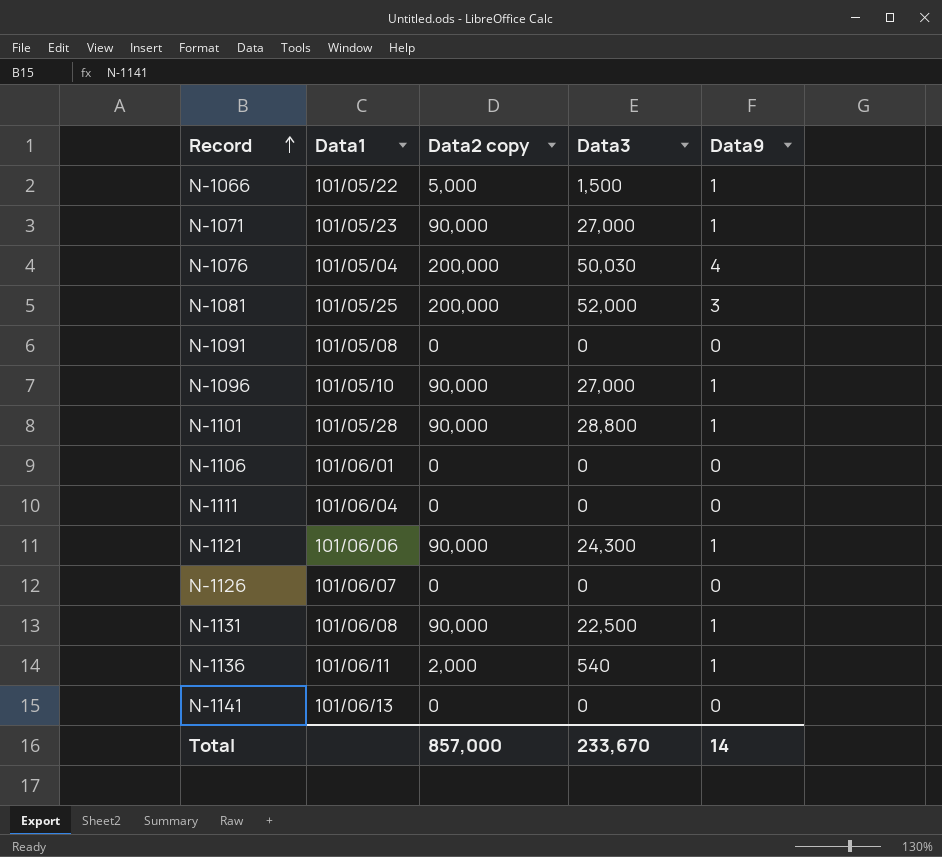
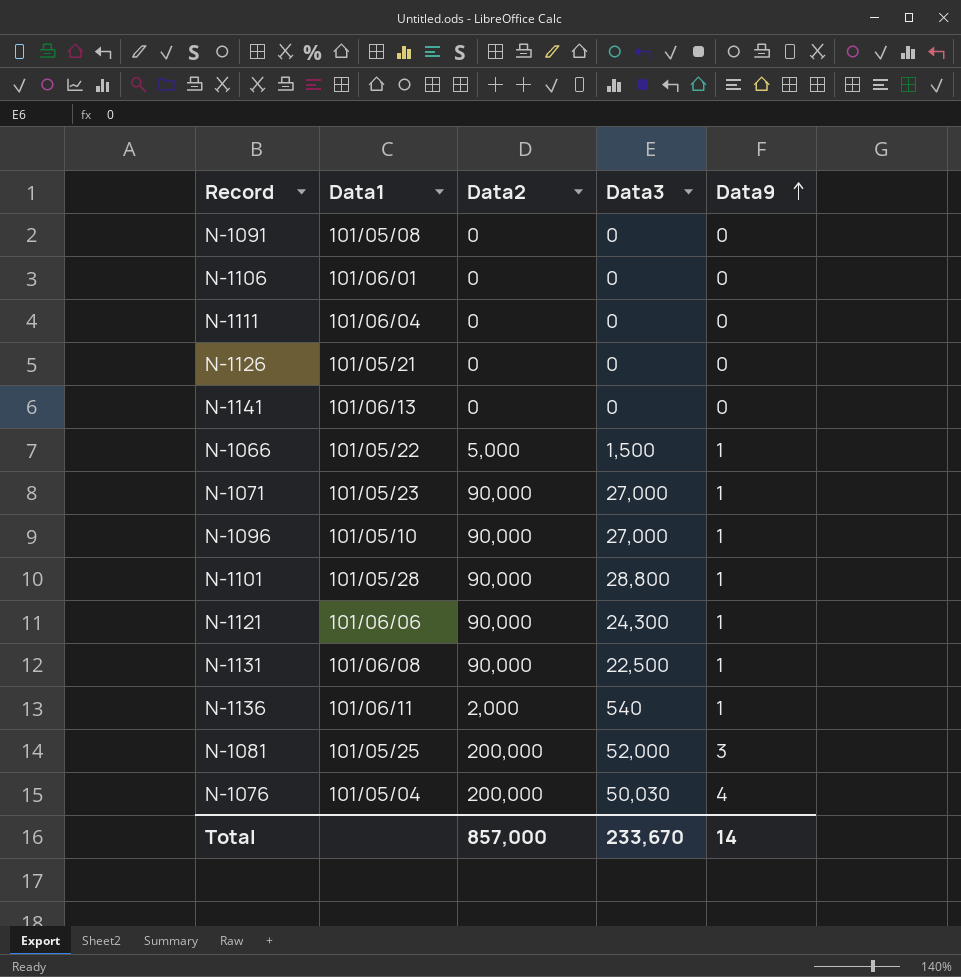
row order: Record ascending -> Data9 ascending
column name: Data2 copy -> Data2
N-1126 | Data1: 101/06/07 -> 101/05/21

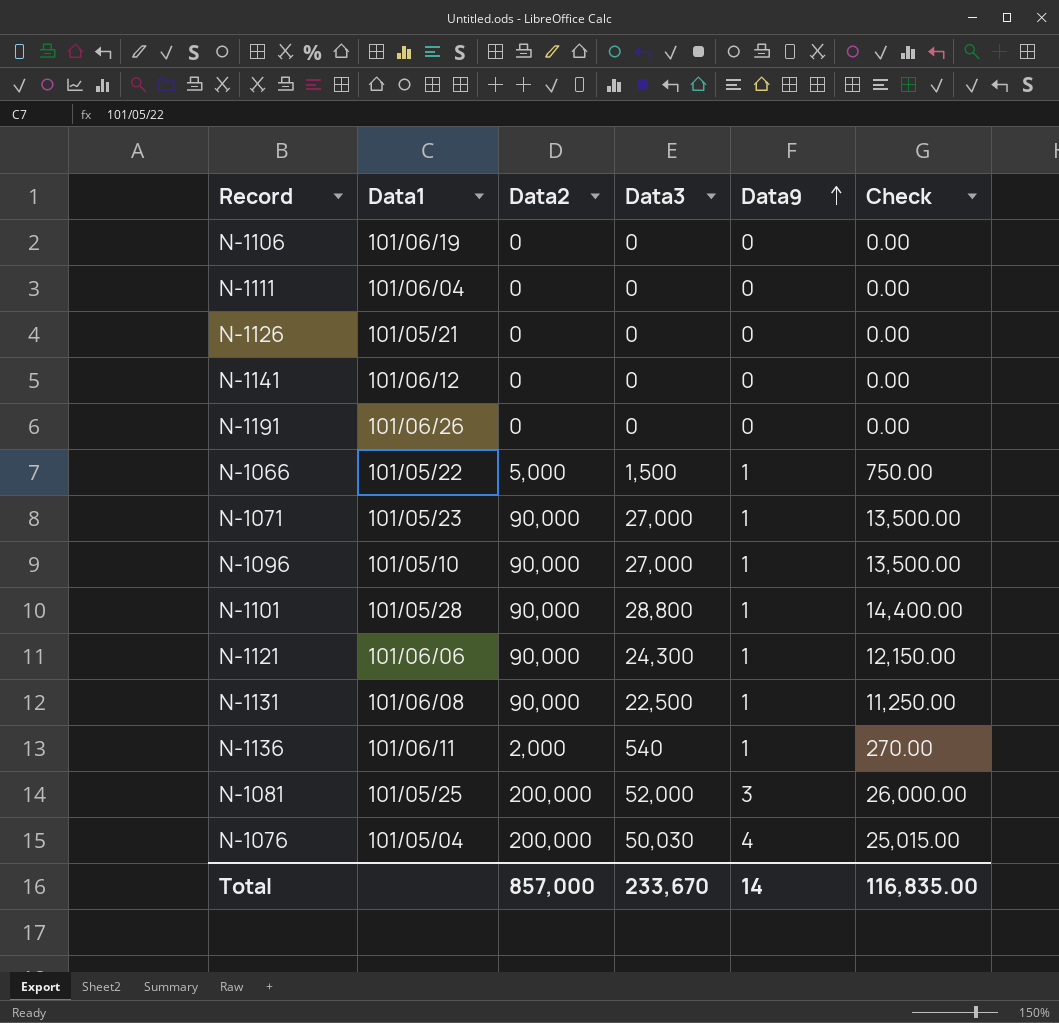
column Check | formula: none -> [Data3] * 0.5
row N-1091: 101/05/08 | 0 | 0 | 0 -> none
N-1106 | Data1: 101/06/01 -> 101/06/19
N-1141 | Data1: 101/06/13 -> 101/06/12
row N-1191: none -> 101/06/26 | 0 | 0 | 0 | 0.00

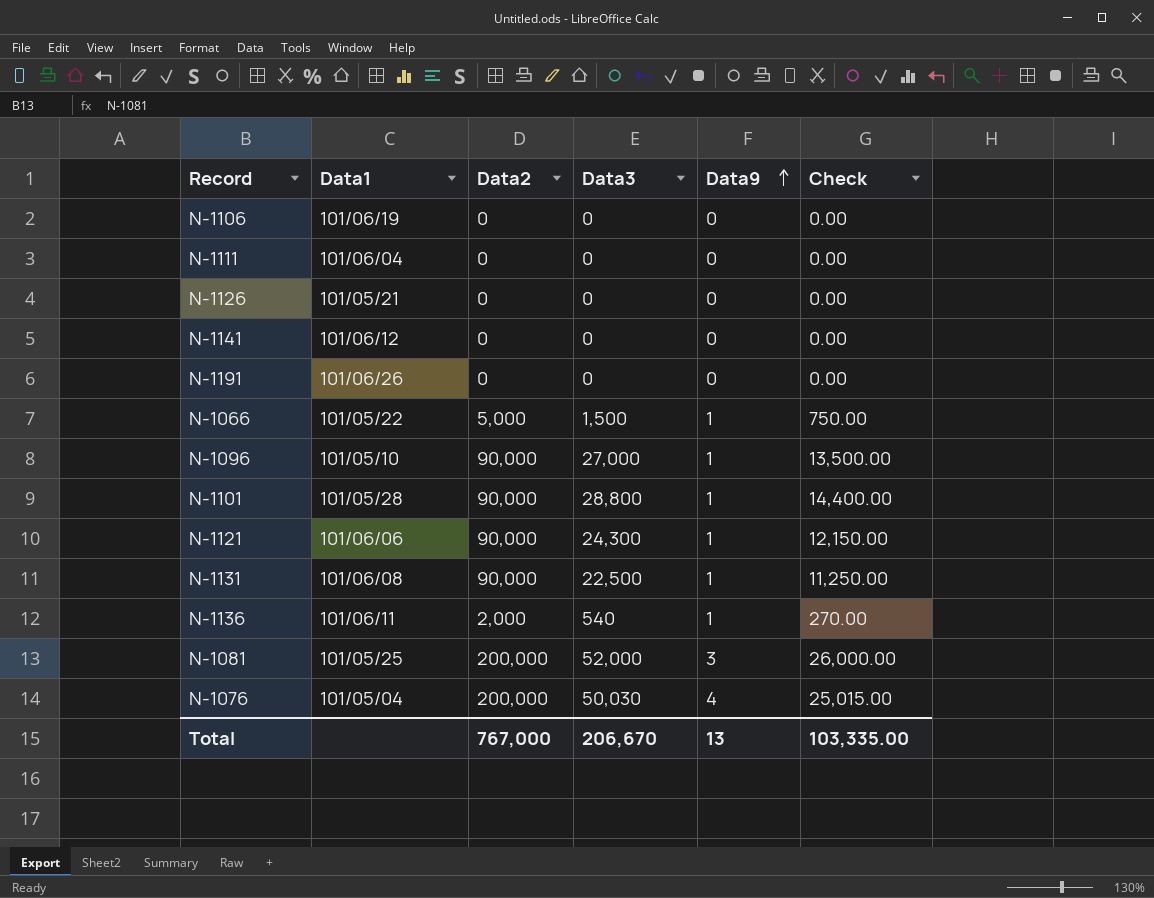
row N-1071: 101/05/23 | 90,000 | 27,000 | 1 | 13,500.00 -> none
Total | Data2: 857,000 -> 767,000
Total | Data3: 233,670 -> 206,670
Total | Data9: 14 -> 13
Total | Check: 116,835.00 -> 103,335.00

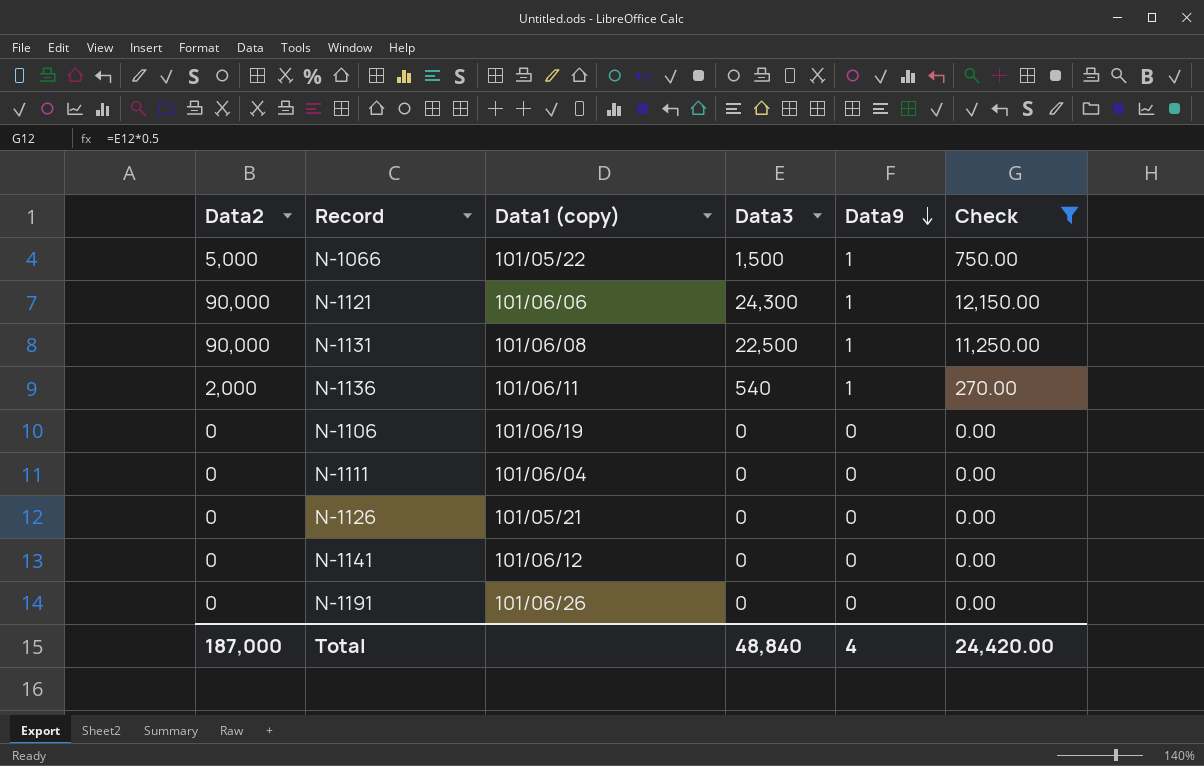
filter: none -> Check <= 12,150.00
row order: Data9 ascending -> Data9 descending
column Data2 | position: 3 -> 1
column name: Data1 -> Data1 (copy)
Total | Data2: 767,000 -> 187,000
Total | Data3: 206,670 -> 48,840
Total | Data9: 13 -> 4
Total | Check: 103,335.00 -> 24,420.00

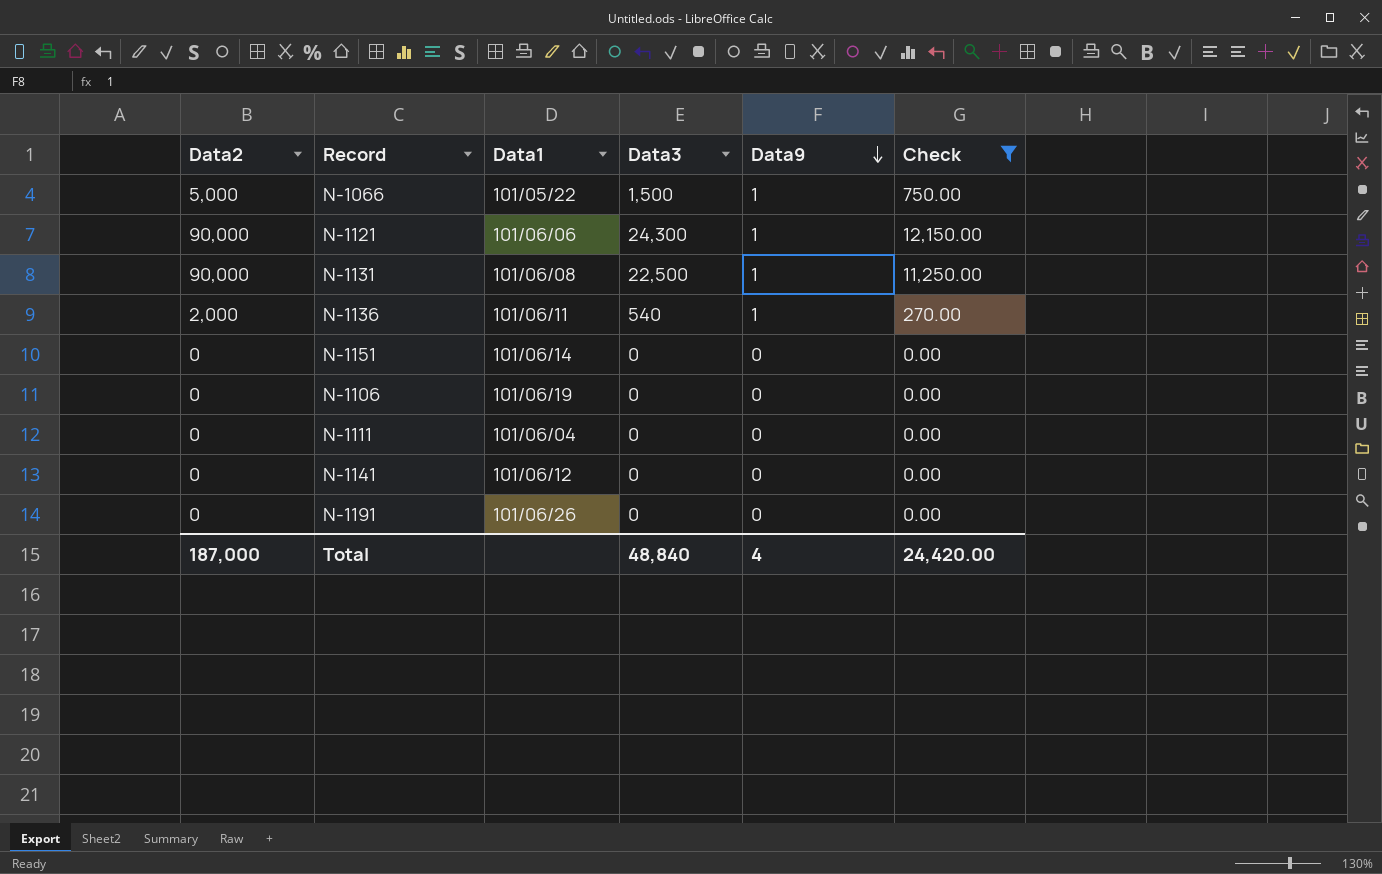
column name: Data1 (copy) -> Data1
row N-1126: 0 | 101/05/21 | 0 | 0 | 0.00 -> none
row N-1151: none -> 0 | 101/06/14 | 0 | 0 | 0.00

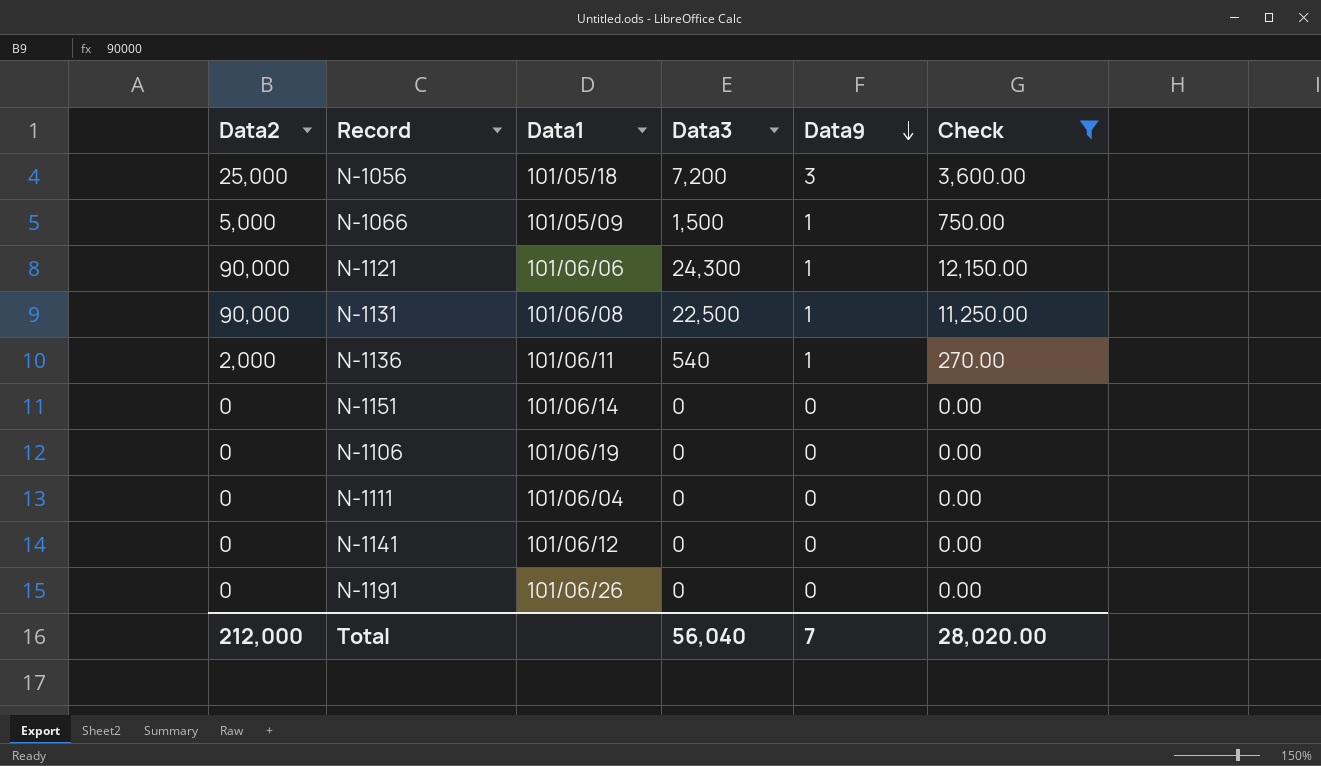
row N-1056: none -> 25,000 | 101/05/18 | 7,200 | 3 | 3,600.00
N-1066 | Data1: 101/05/22 -> 101/05/09
Total | Data2: 187,000 -> 212,000
Total | Data3: 48,840 -> 56,040
Total | Data9: 4 -> 7
Total | Check: 24,420.00 -> 28,020.00

